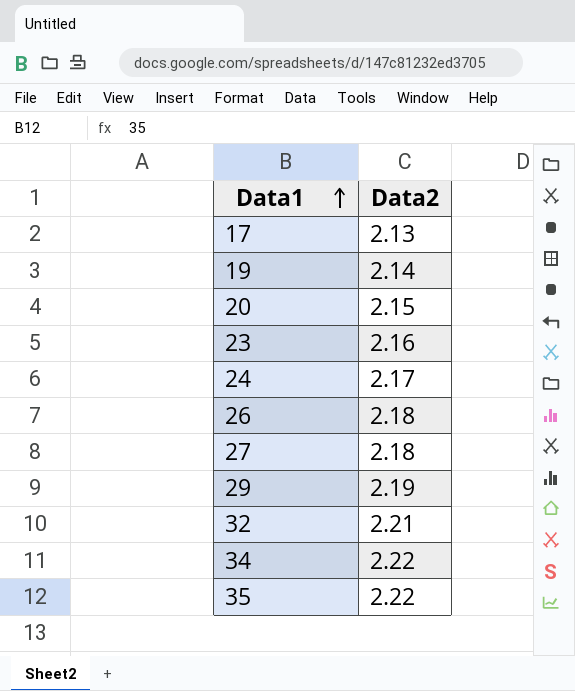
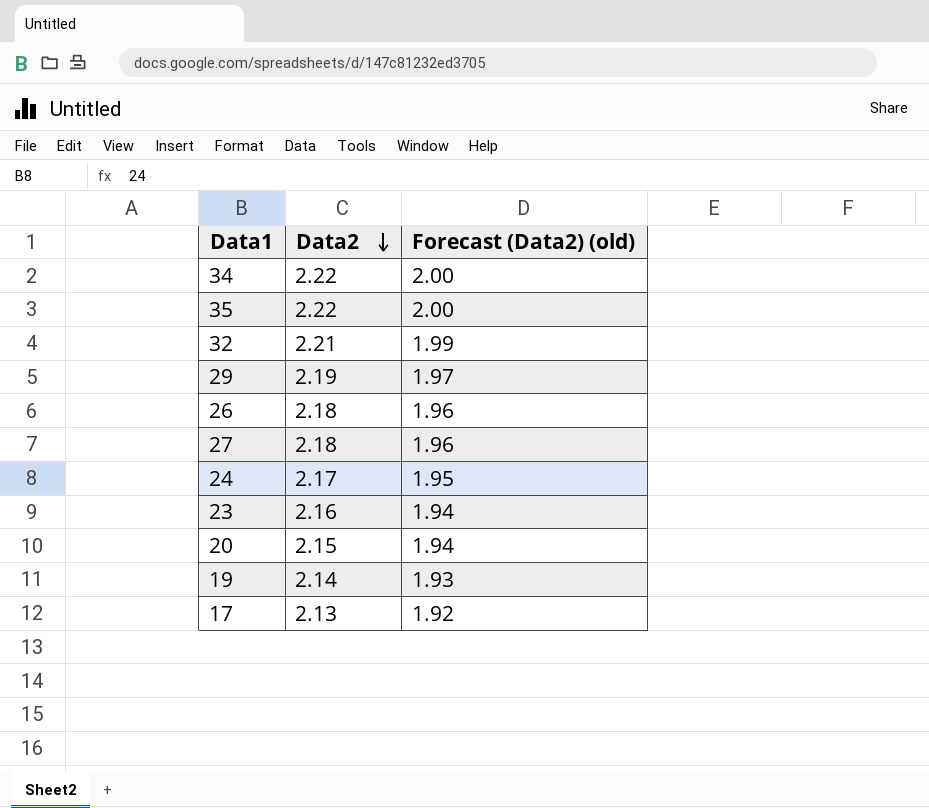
row order: Data1 ascending -> Data2 descending
column Forecast (Data2) (old) | formula: none -> [Data2] * 0.9

